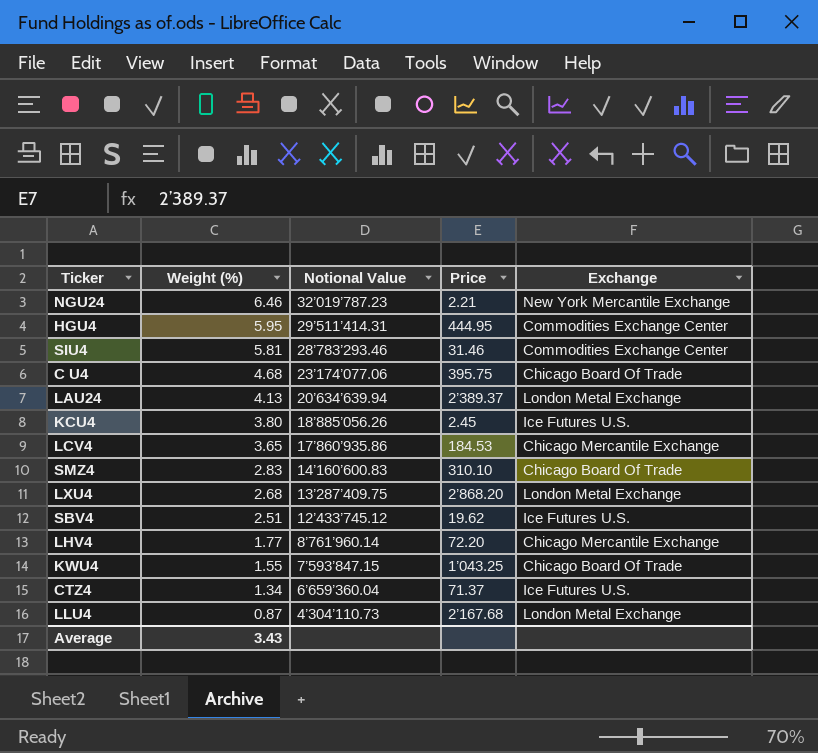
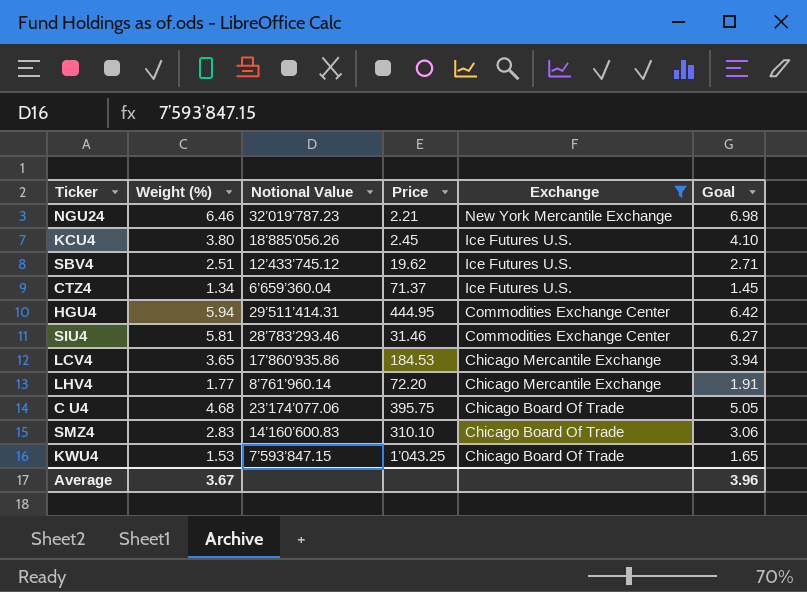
filter: none -> Exchange != London Metal Exchange
row order: Weight (%) descending -> Exchange descending
column Goal | formula: none -> [Weight (%)] * 1.08
HGU4 | Weight (%): 5.95 -> 5.94
KWU4 | Weight (%): 1.55 -> 1.53
Average | Weight (%): 3.43 -> 3.67

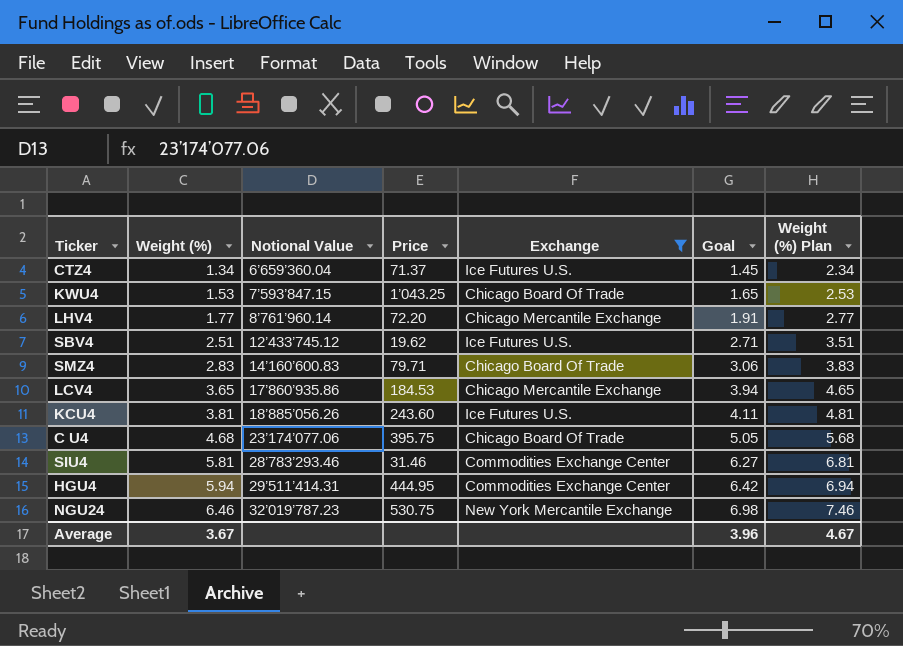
row order: Exchange descending -> Weight (%) ascending
column Weight (%) Plan | formula: none -> [Weight (%)] + 1
SMZ4 | Price: 310.10 -> 79.71
KCU4 | Weight (%): 3.80 -> 3.81
KCU4 | Price: 2.45 -> 243.60
KCU4 | Goal: 4.10 -> 4.11
NGU24 | Price: 2.21 -> 530.75

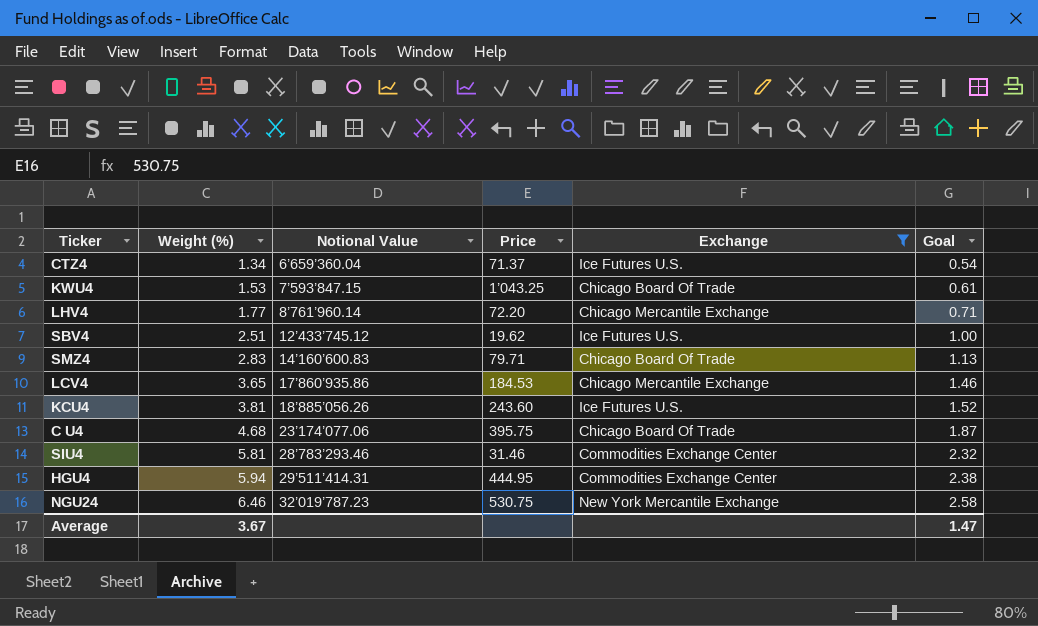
column Weight (%) Plan | formula: [Weight (%)] + 1 -> none
column Goal | formula: [Weight (%)] * 1.08 -> [Weight (%)] * 0.4
Average | Goal: 3.96 -> 1.47

